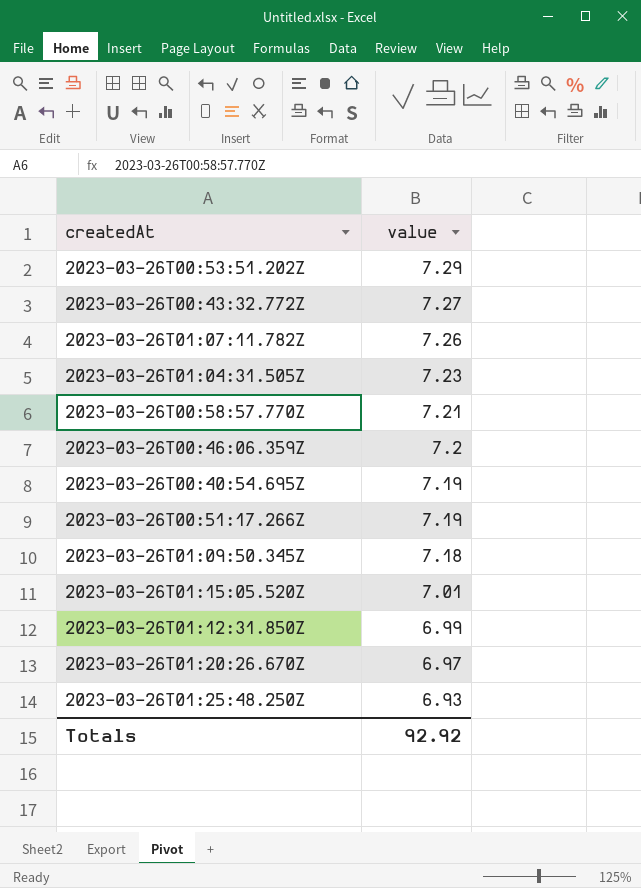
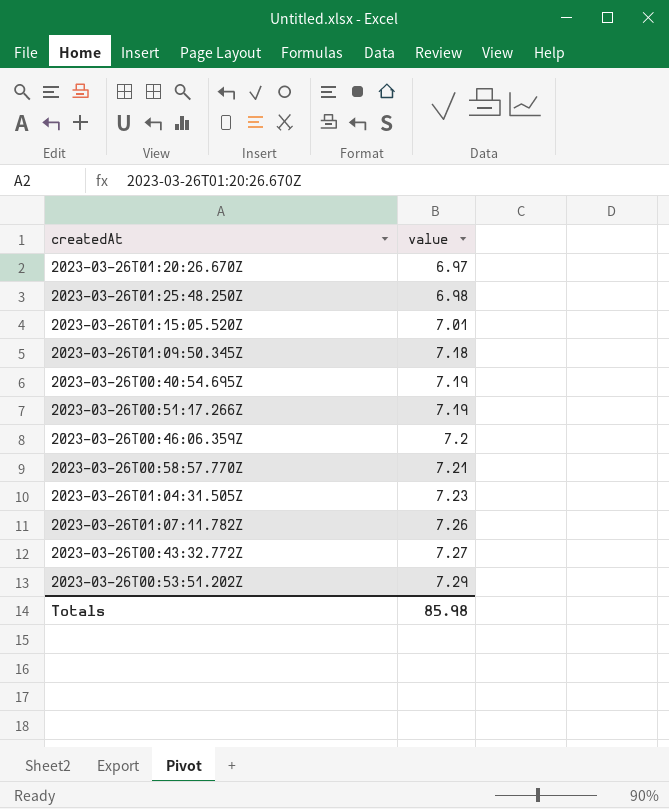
row order: value descending -> value ascending
row 2023-03-26T01:12:31.850Z: 6.99 -> none
2023-03-26T01:25:48.250Z | value: 6.93 -> 6.98
Totals | value: 92.92 -> 85.98

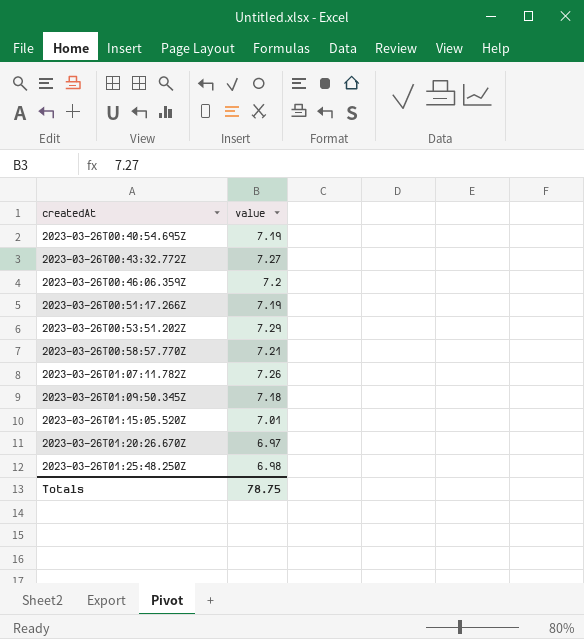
row order: value ascending -> createdAt ascending
row 2023-03-26T01:04:31.505Z: 7.23 -> none
Totals | value: 85.98 -> 78.75

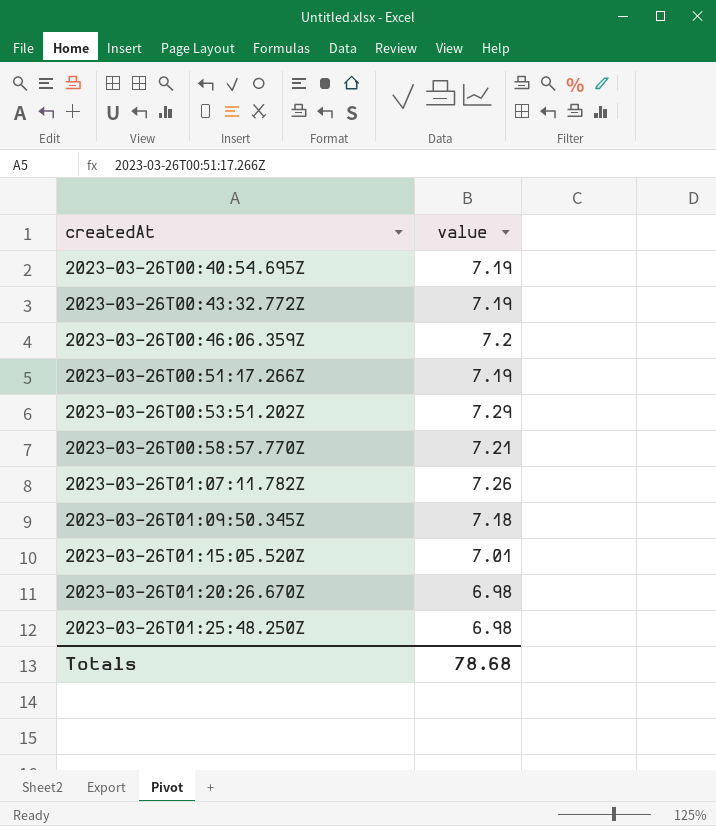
2023-03-26T00:43:32.772Z | value: 7.27 -> 7.19
2023-03-26T01:20:26.670Z | value: 6.97 -> 6.98
Totals | value: 78.75 -> 78.68

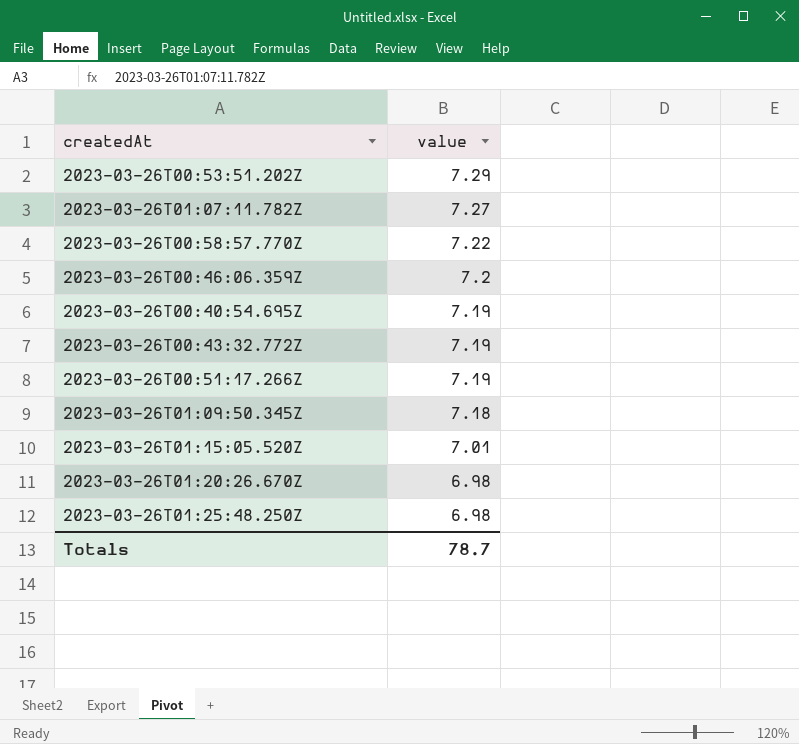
row order: createdAt ascending -> value descending
2023-03-26T01:07:11.782Z | value: 7.26 -> 7.27
2023-03-26T00:58:57.770Z | value: 7.21 -> 7.22
Totals | value: 78.68 -> 78.7

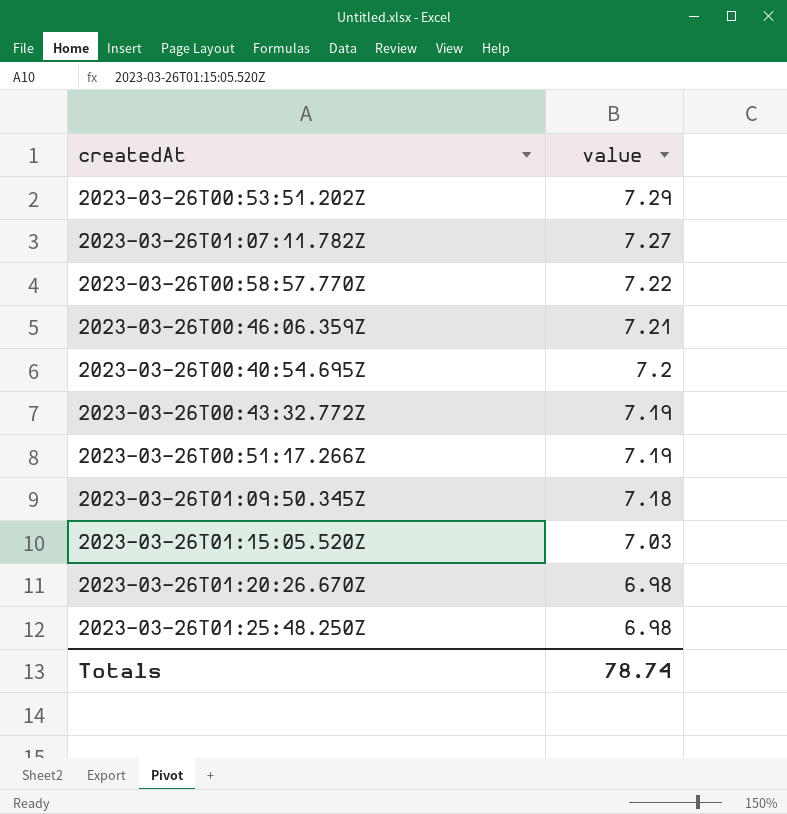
2023-03-26T00:46:06.359Z | value: 7.2 -> 7.21
2023-03-26T00:40:54.695Z | value: 7.19 -> 7.2
2023-03-26T01:15:05.520Z | value: 7.01 -> 7.03
Totals | value: 78.7 -> 78.74

